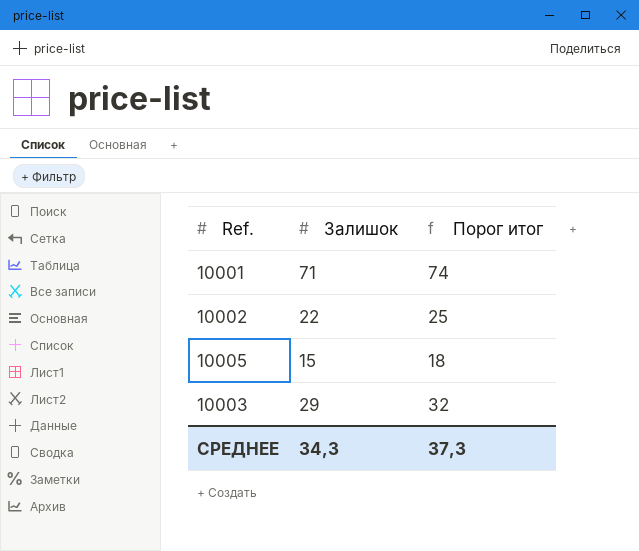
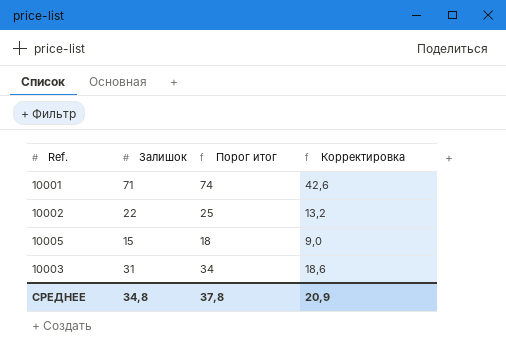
column Корректировка | formula: none -> [Залишок] * 0,6
10003 | Залишок: 29 -> 31
10003 | Порог итог: 32 -> 34
СРЕДНЕЕ | Залишок: 34,3 -> 34,8
СРЕДНЕЕ | Порог итог: 37,3 -> 37,8

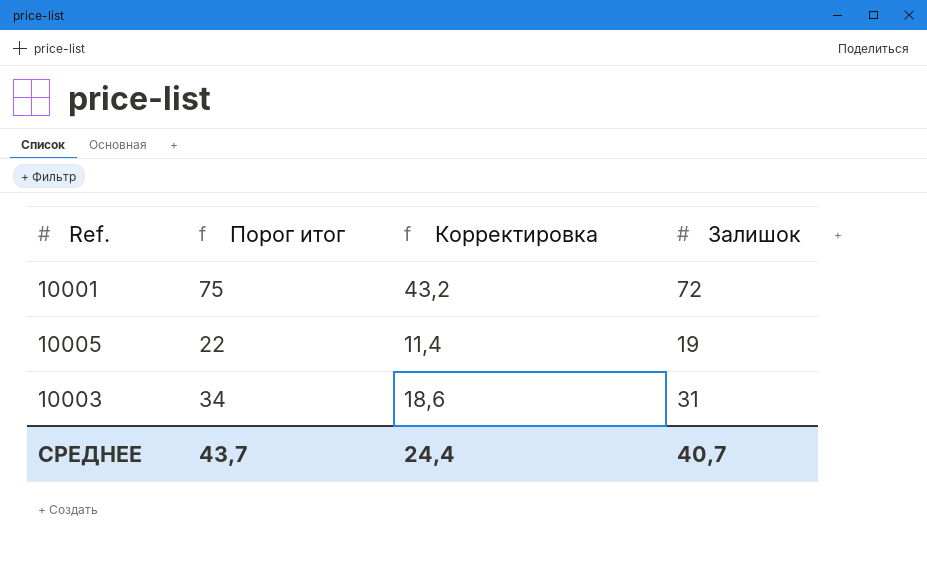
column Залишок | position: 2 -> 4
row 10002: 22 | 25 | 13,2 -> none
10001 | Порог итог: 74 -> 75
10001 | Корректировка: 42,6 -> 43,2
10001 | Залишок: 71 -> 72
10005 | Порог итог: 18 -> 22
10005 | Корректировка: 9,0 -> 11,4
10005 | Залишок: 15 -> 19
СРЕДНЕЕ | Порог итог: 37,8 -> 43,7
СРЕДНЕЕ | Корректировка: 20,9 -> 24,4
СРЕДНЕЕ | Залишок: 34,8 -> 40,7

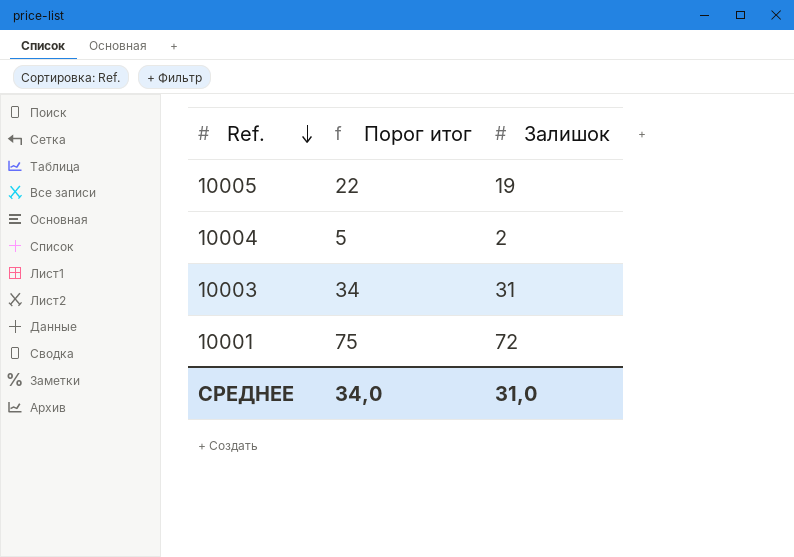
row order: none -> Ref. descending
column Корректировка | formula: [Залишок] * 0,6 -> none
row 10004: none -> 5 | 2
СРЕДНЕЕ | Порог итог: 43,7 -> 34,0
СРЕДНЕЕ | Залишок: 40,7 -> 31,0

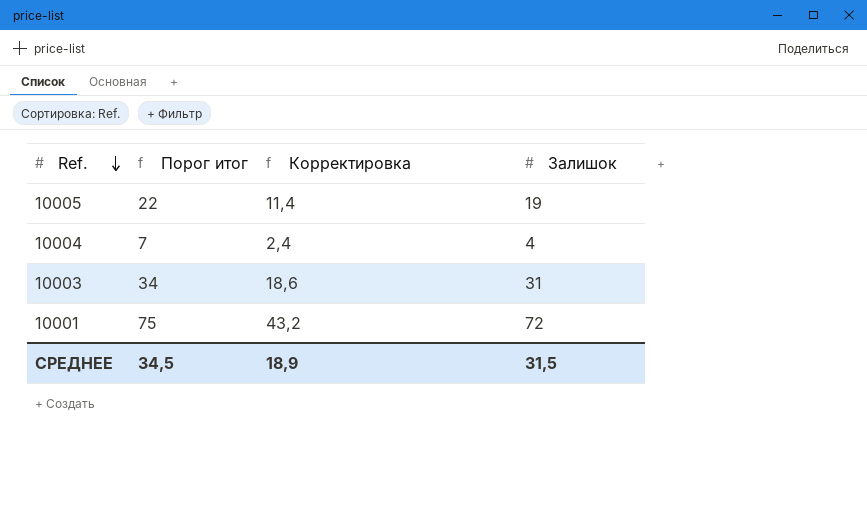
column Корректировка | formula: none -> [Залишок] * 0,6
10004 | Порог итог: 5 -> 7
10004 | Залишок: 2 -> 4
СРЕДНЕЕ | Порог итог: 34,0 -> 34,5
СРЕДНЕЕ | Залишок: 31,0 -> 31,5

